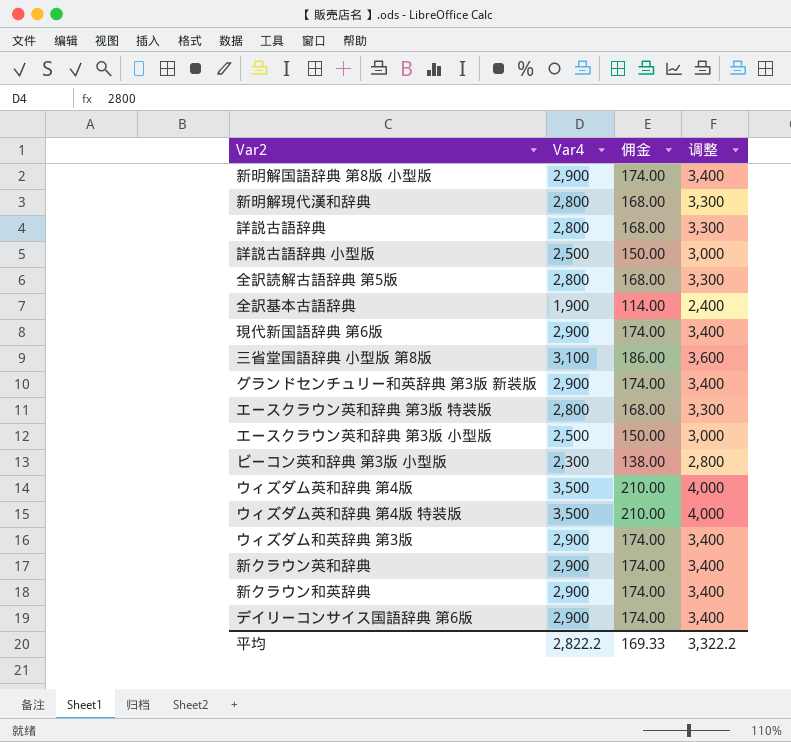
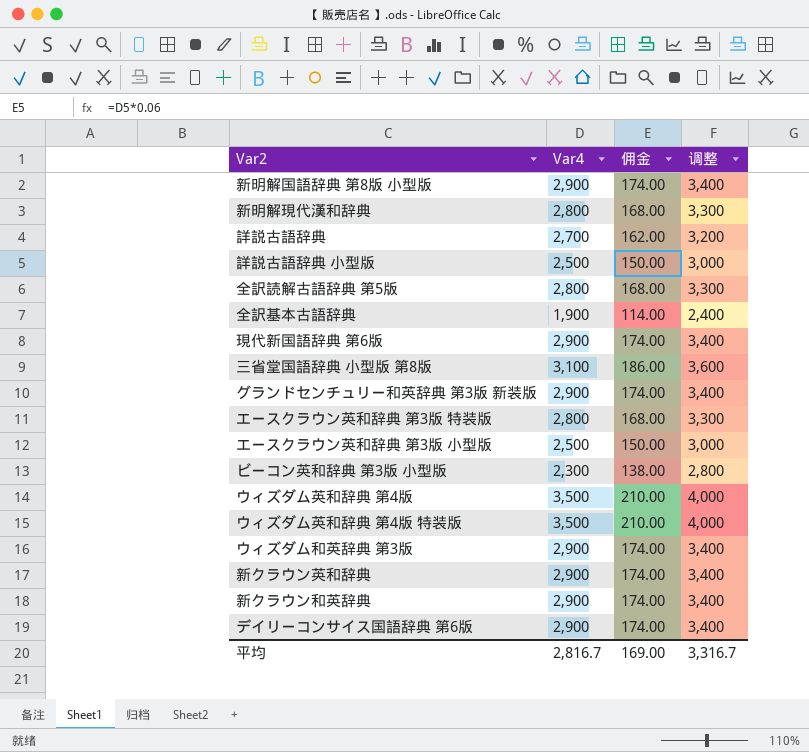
詳説古語辞典 | Var4: 2,800 -> 2,700
詳説古語辞典 | 佣金: 168.00 -> 162.00
詳説古語辞典 | 调整: 3,300 -> 3,200
平均 | Var4: 2,822.2 -> 2,816.7
平均 | 佣金: 169.33 -> 169.00
平均 | 调整: 3,322.2 -> 3,316.7

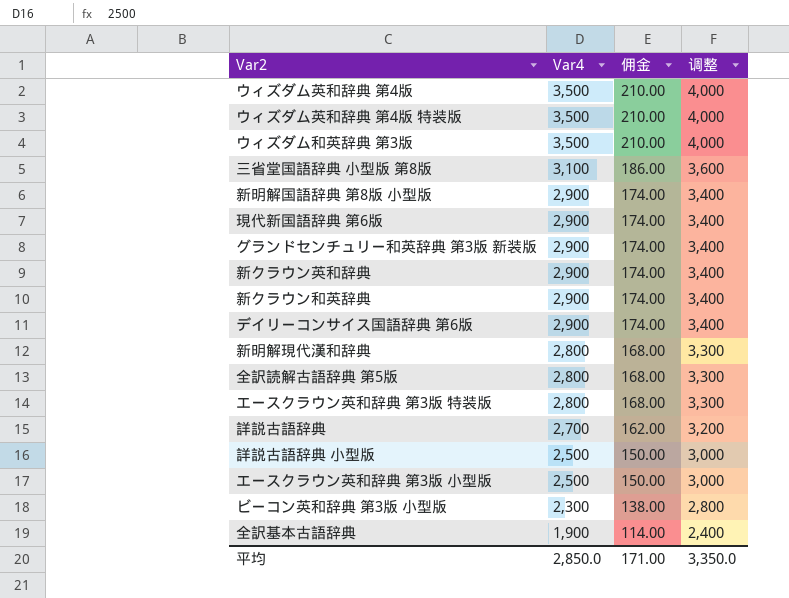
row order: none -> Var4 descending
ウィズダム和英辞典 第3版 | Var4: 2,900 -> 3,500
ウィズダム和英辞典 第3版 | 佣金: 174.00 -> 210.00
ウィズダム和英辞典 第3版 | 调整: 3,400 -> 4,000
平均 | Var4: 2,816.7 -> 2,850.0
平均 | 佣金: 169.00 -> 171.00
平均 | 调整: 3,316.7 -> 3,350.0

